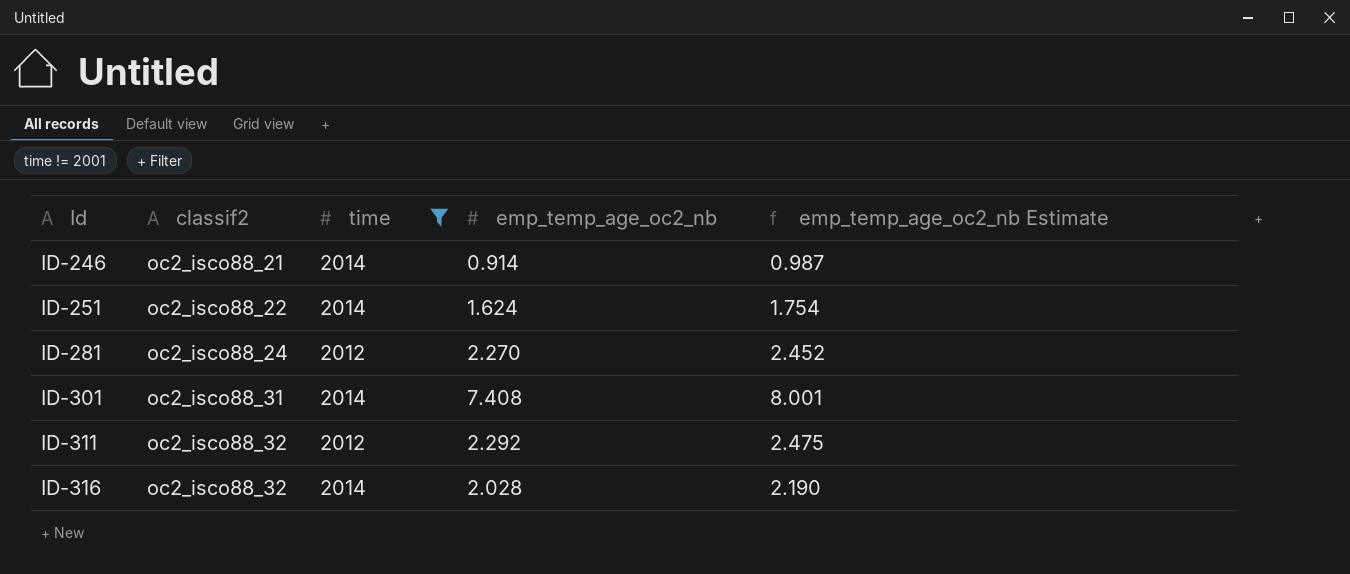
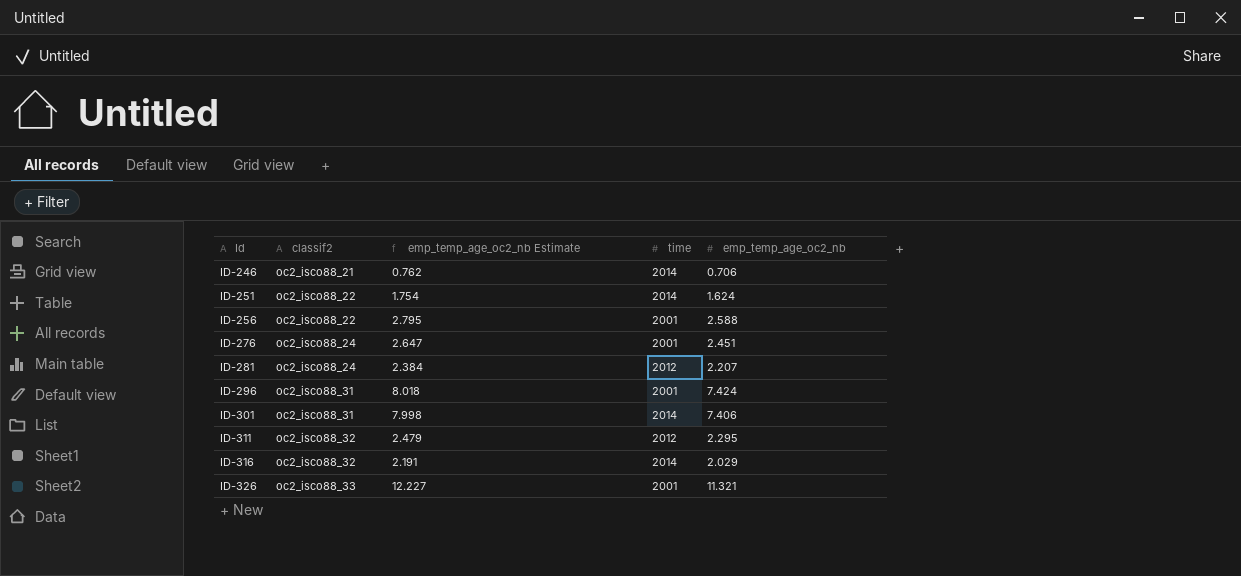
filter: time != 2001 -> none
column emp_temp_age_oc2_nb Estimate | position: 5 -> 3
ID-246 | emp_temp_age_oc2_nb Estimate: 0.987 -> 0.762
ID-246 | emp_temp_age_oc2_nb: 0.914 -> 0.706
ID-281 | emp_temp_age_oc2_nb Estimate: 2.452 -> 2.384
ID-281 | emp_temp_age_oc2_nb: 2.270 -> 2.207
ID-301 | emp_temp_age_oc2_nb Estimate: 8.001 -> 7.998
ID-301 | emp_temp_age_oc2_nb: 7.408 -> 7.406
ID-311 | emp_temp_age_oc2_nb Estimate: 2.475 -> 2.479
ID-311 | emp_temp_age_oc2_nb: 2.292 -> 2.295
ID-316 | emp_temp_age_oc2_nb Estimate: 2.190 -> 2.191
ID-316 | emp_temp_age_oc2_nb: 2.028 -> 2.029

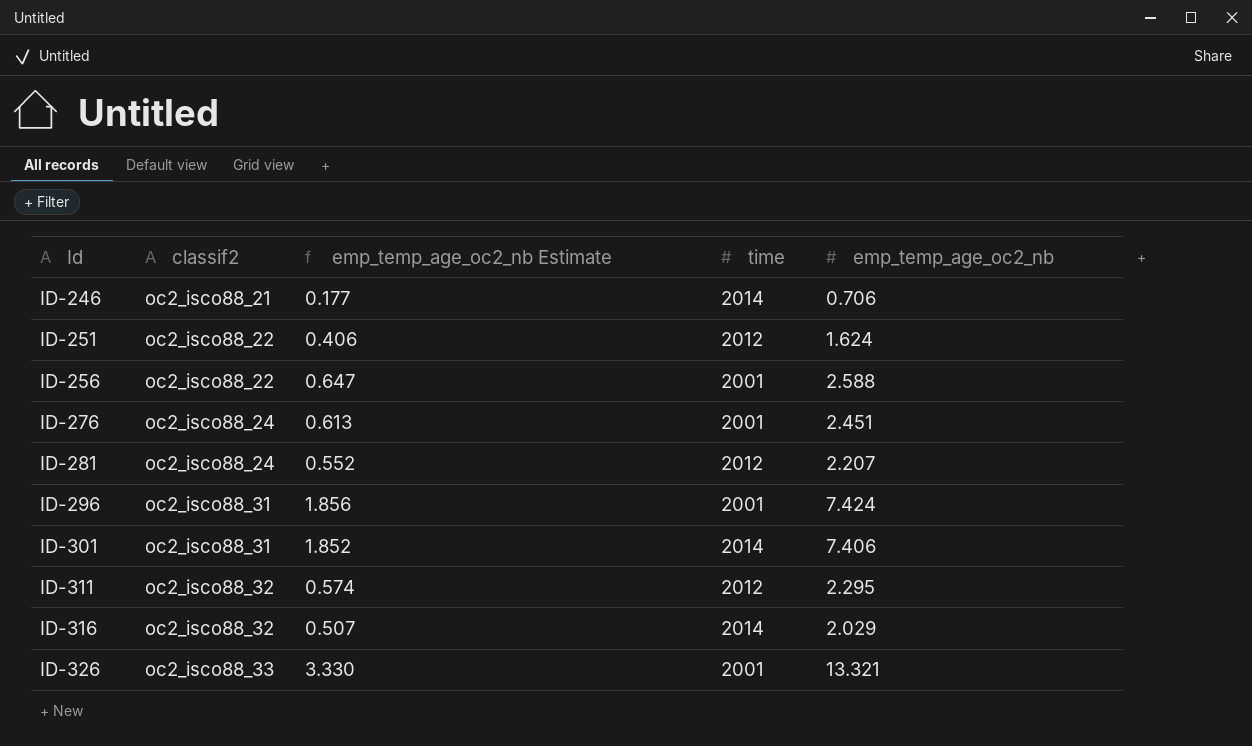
column emp_temp_age_oc2_nb Estimate | formula: [emp_temp_age_oc2_nb] * 1.08 -> [emp_temp_age_oc2_nb] * 0.25
ID-251 | time: 2014 -> 2012
ID-326 | emp_temp_age_oc2_nb: 11.321 -> 13.321

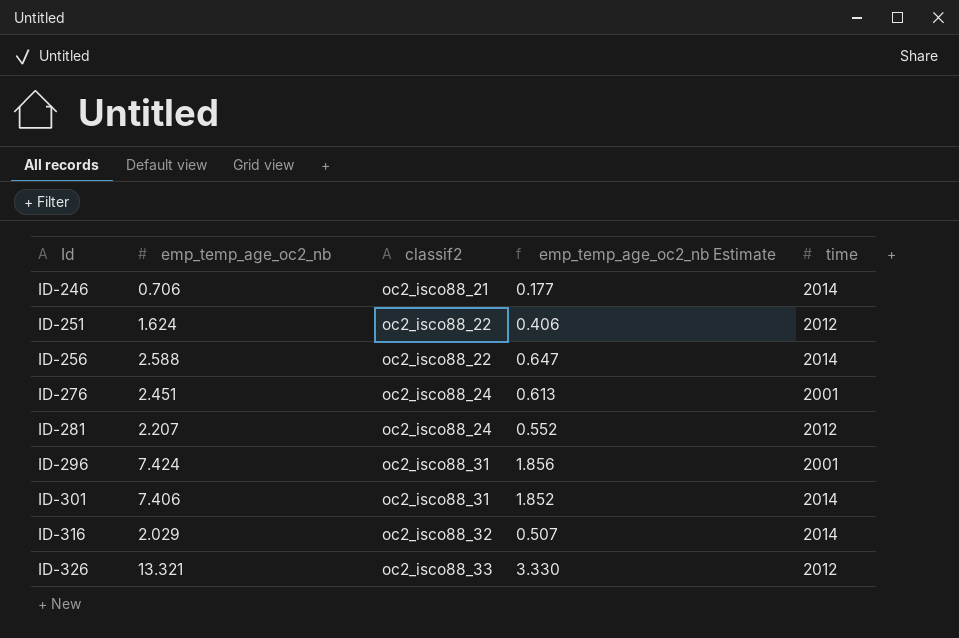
column emp_temp_age_oc2_nb | position: 5 -> 2
row ID-311: oc2_isco88_32 | 0.574 | 2012 | 2.295 -> none
ID-256 | time: 2001 -> 2014
ID-326 | time: 2001 -> 2012

